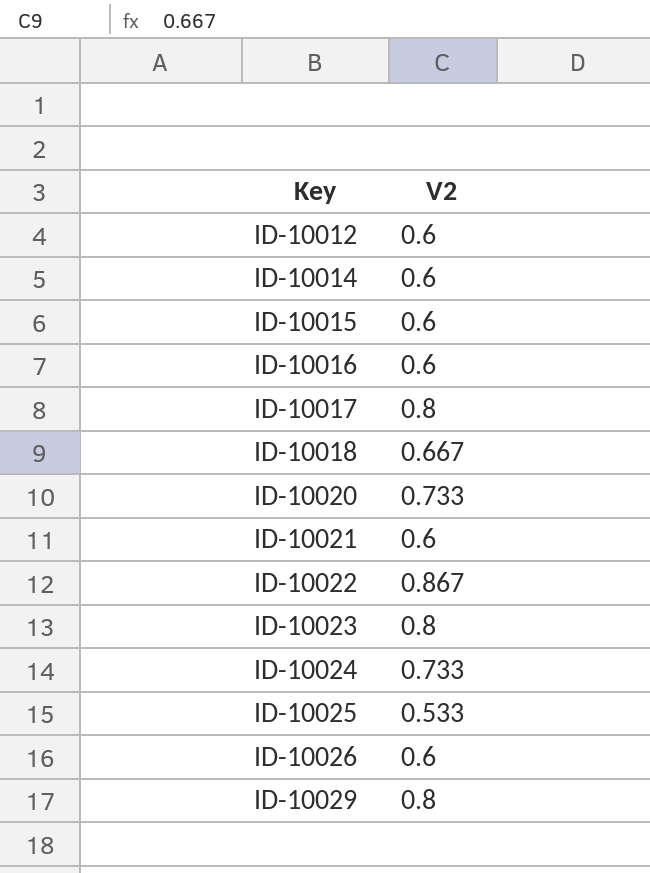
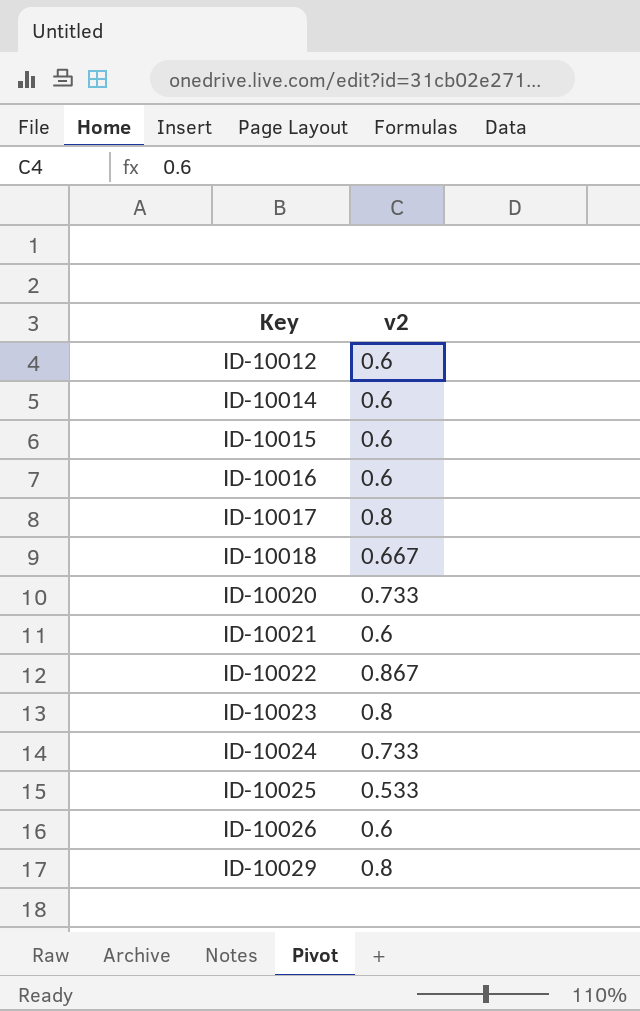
column name: V2 -> v2

